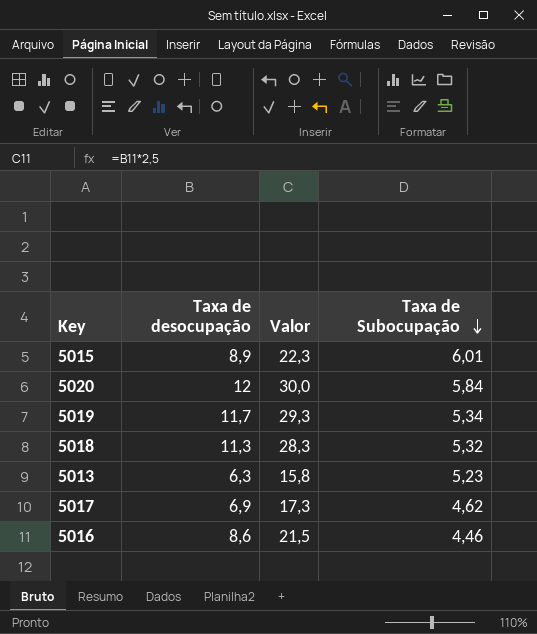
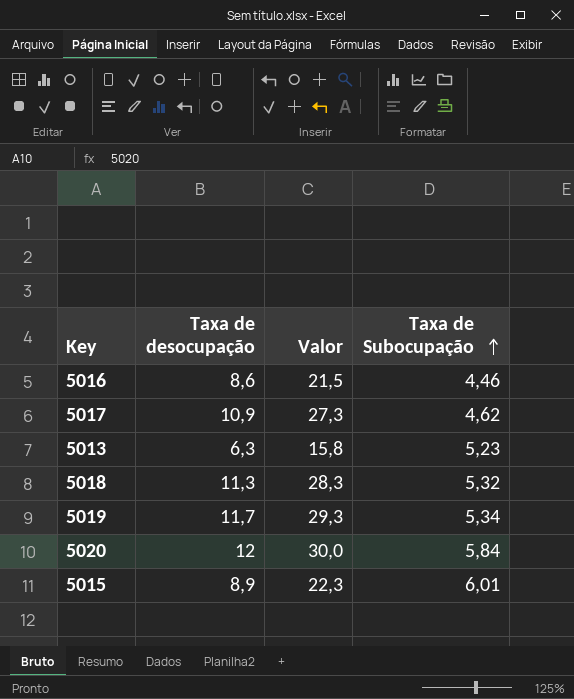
row order: Taxa de Subocupação descending -> Taxa de Subocupação ascending
5017 | Taxa de desocupação: 6,9 -> 10,9
5017 | Valor: 17,3 -> 27,3

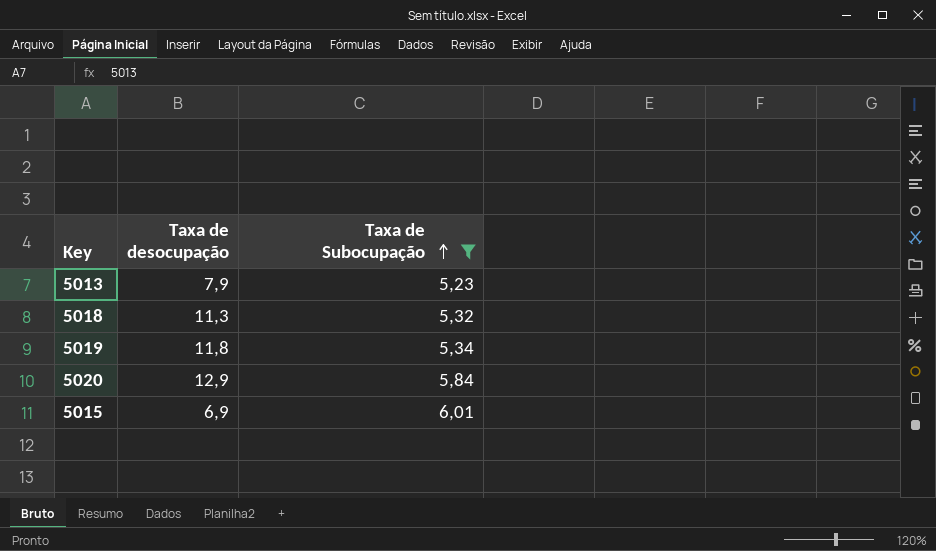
filter: none -> Taxa de Subocupação >= 5,23
column Valor | formula: [Taxa de desocupação] * 2,5 -> none
5013 | Taxa de desocupação: 6,3 -> 7,9
5019 | Taxa de desocupação: 11,7 -> 11,8
5020 | Taxa de desocupação: 12 -> 12,9
5015 | Taxa de desocupação: 8,9 -> 6,9

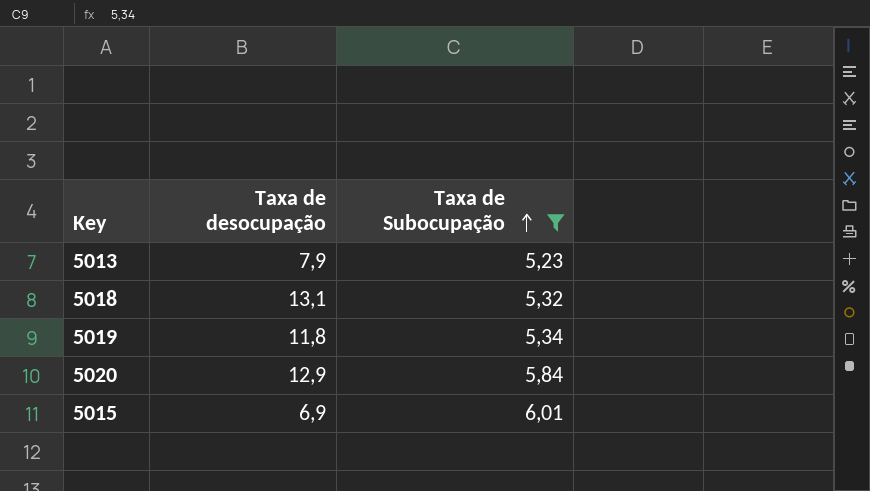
5018 | Taxa de desocupação: 11,3 -> 13,1

